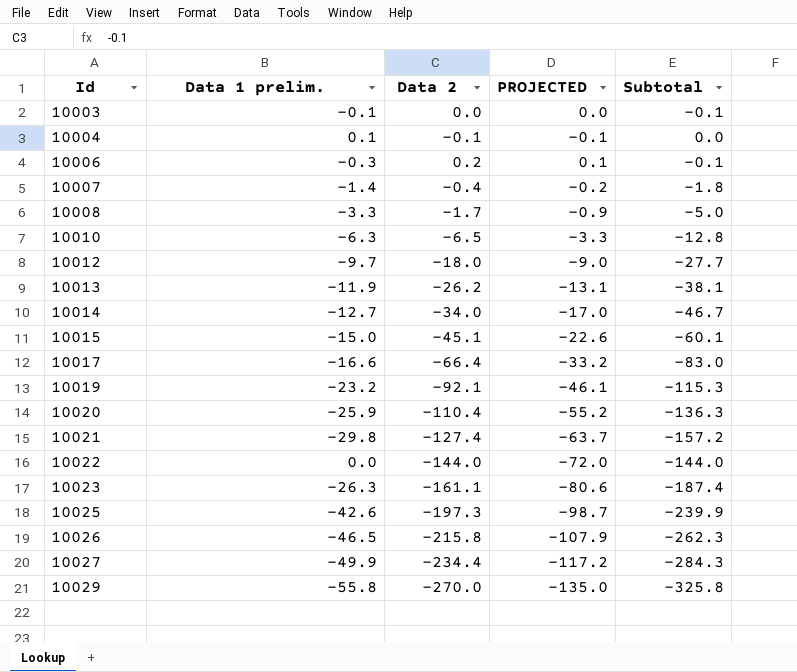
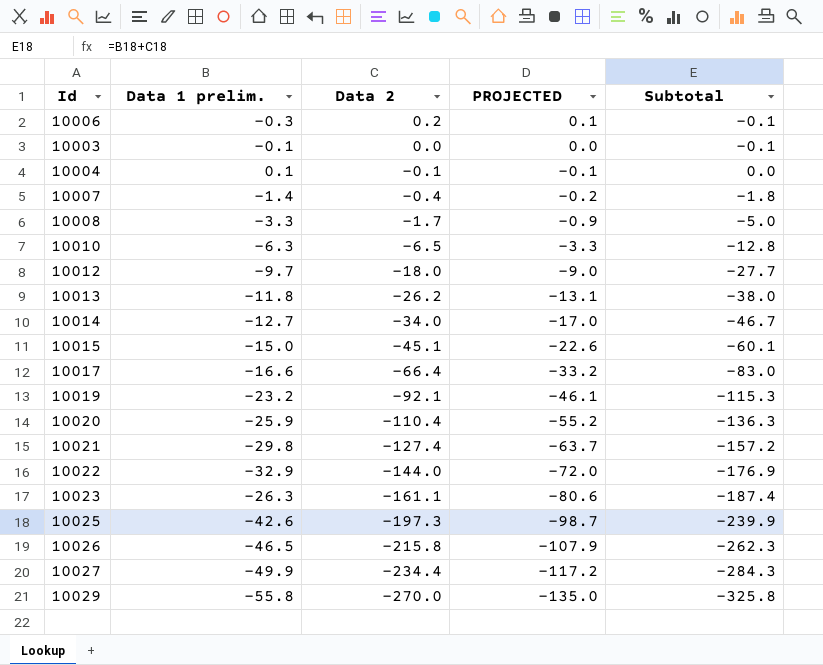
row order: Id ascending -> Data 2 descending
10013 | Data 1 prelim.: -11.9 -> -11.8
10013 | Subtotal: -38.1 -> -38.0
10022 | Data 1 prelim.: 0.0 -> -32.9
10022 | Subtotal: -144.0 -> -176.9

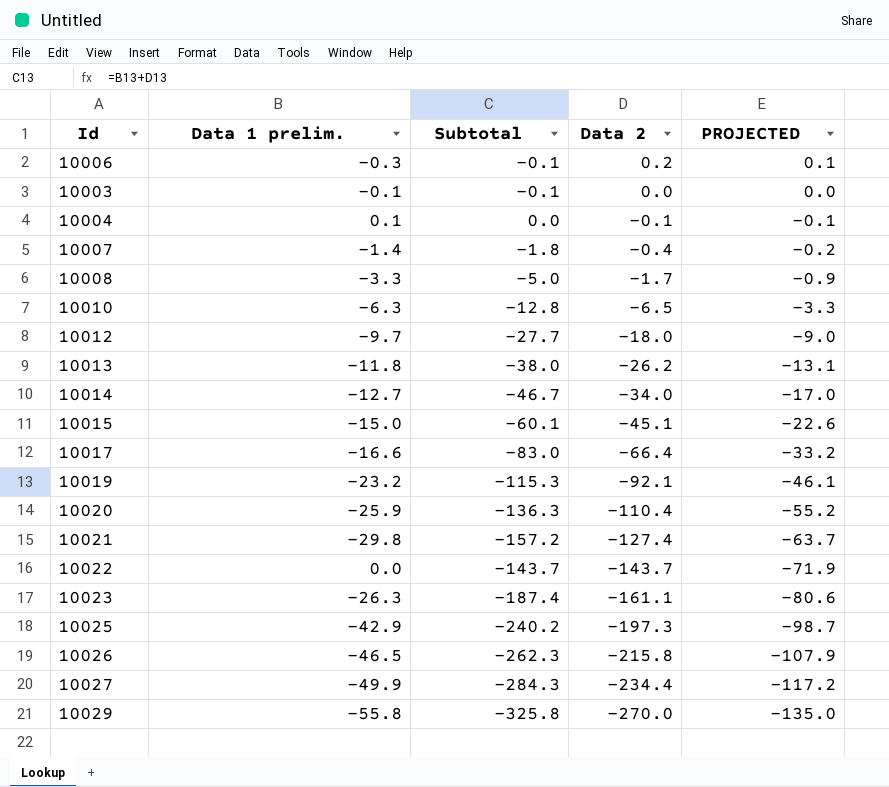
column Subtotal | position: 5 -> 3
10022 | Data 1 prelim.: -32.9 -> 0.0
10022 | Subtotal: -176.9 -> -143.7
10022 | Data 2: -144.0 -> -143.7
10022 | PROJECTED: -72.0 -> -71.9
10025 | Data 1 prelim.: -42.6 -> -42.9
10025 | Subtotal: -239.9 -> -240.2

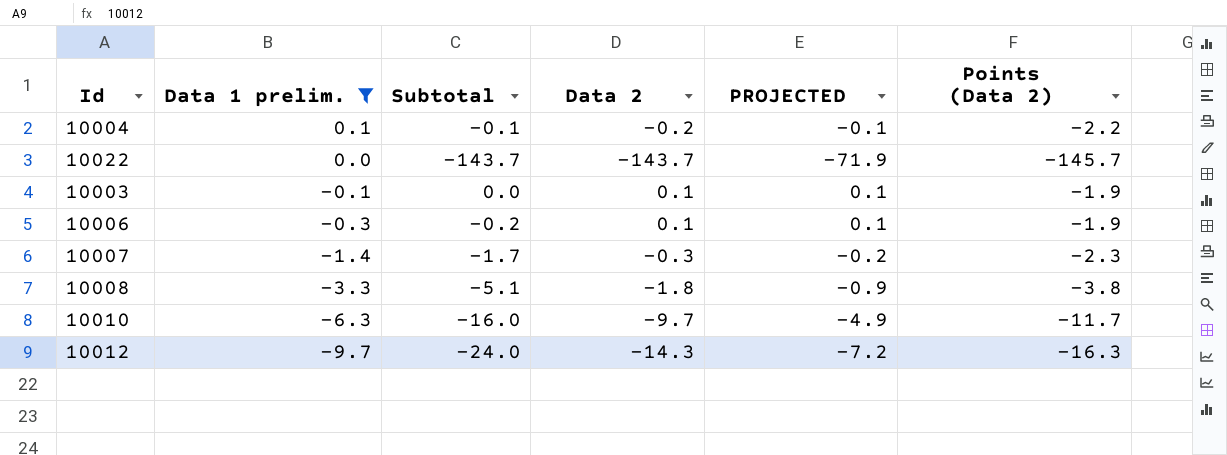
filter: none -> Data 1 prelim. >= -9.7
row order: Data 2 descending -> Data 1 prelim. descending
column Points (Data 2) | formula: none -> [Data 2] - 2
10004 | Subtotal: 0.0 -> -0.1
10004 | Data 2: -0.1 -> -0.2
10003 | Subtotal: -0.1 -> 0.0
10003 | Data 2: 0.0 -> 0.1
10003 | PROJECTED: 0.0 -> 0.1
10006 | Subtotal: -0.1 -> -0.2
10006 | Data 2: 0.2 -> 0.1
10007 | Subtotal: -1.8 -> -1.7
10007 | Data 2: -0.4 -> -0.3
10008 | Subtotal: -5.0 -> -5.1
10008 | Data 2: -1.7 -> -1.8
10010 | Subtotal: -12.8 -> -16.0
10010 | Data 2: -6.5 -> -9.7
10010 | PROJECTED: -3.3 -> -4.9
10012 | Subtotal: -27.7 -> -24.0
10012 | Data 2: -18.0 -> -14.3
10012 | PROJECTED: -9.0 -> -7.2

